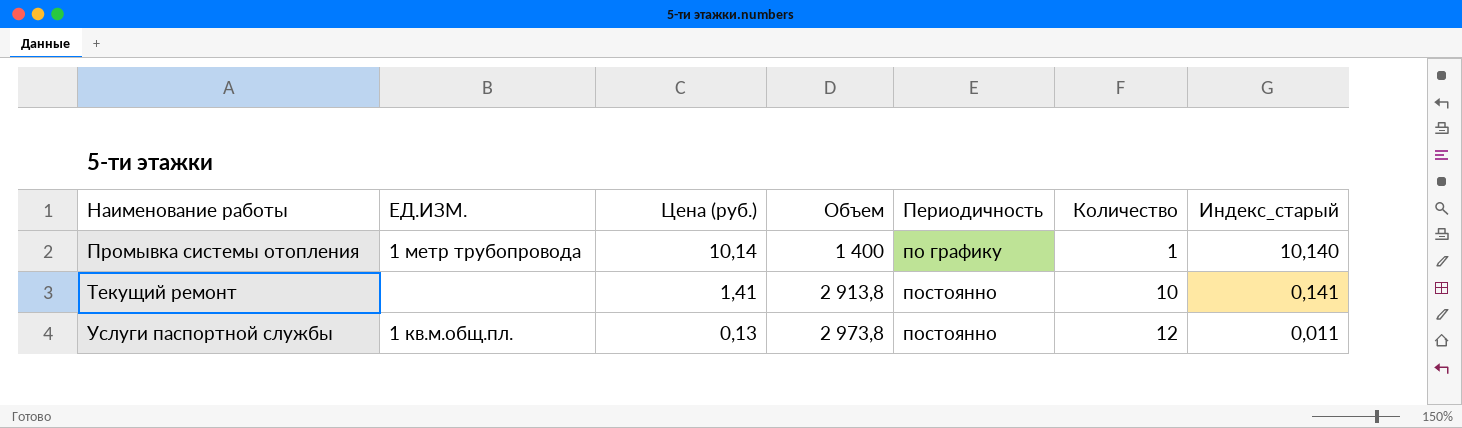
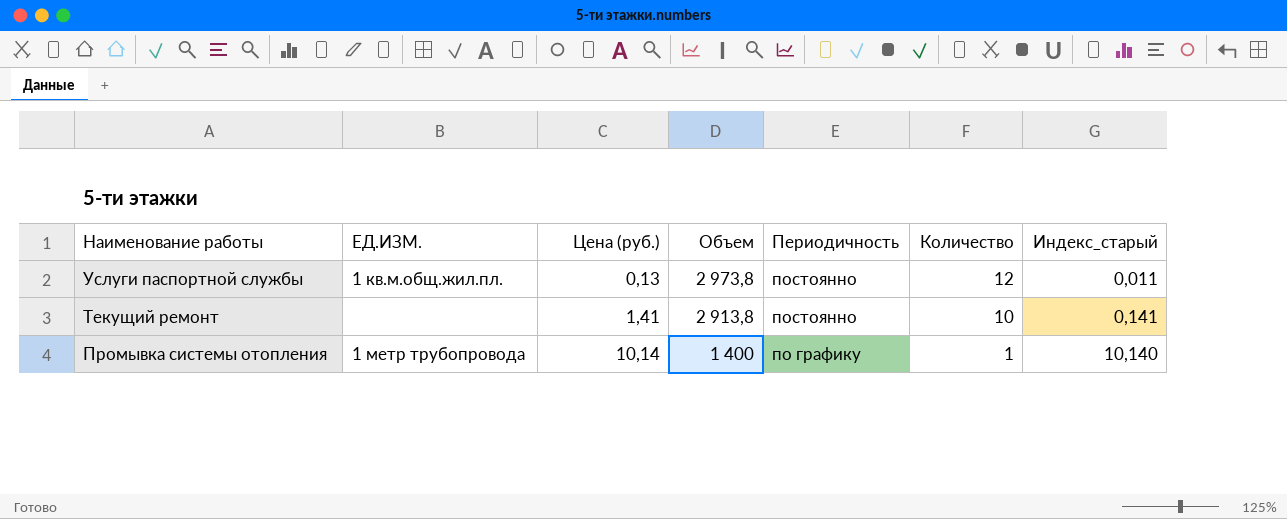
row order: Наименование работы ascending -> Наименование работы descending
Услуги паспортной службы | ЕД.ИЗМ.: 1 кв.м.общ.пл. -> 1 кв.м.общ.жил.пл.

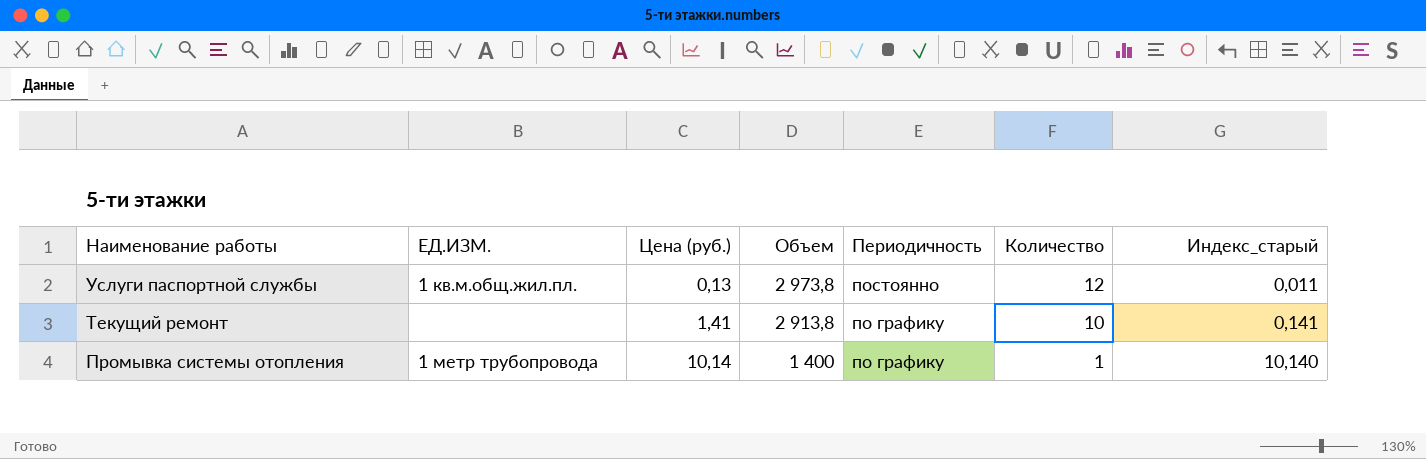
Текущий ремонт | Периодичность: постоянно -> по графику

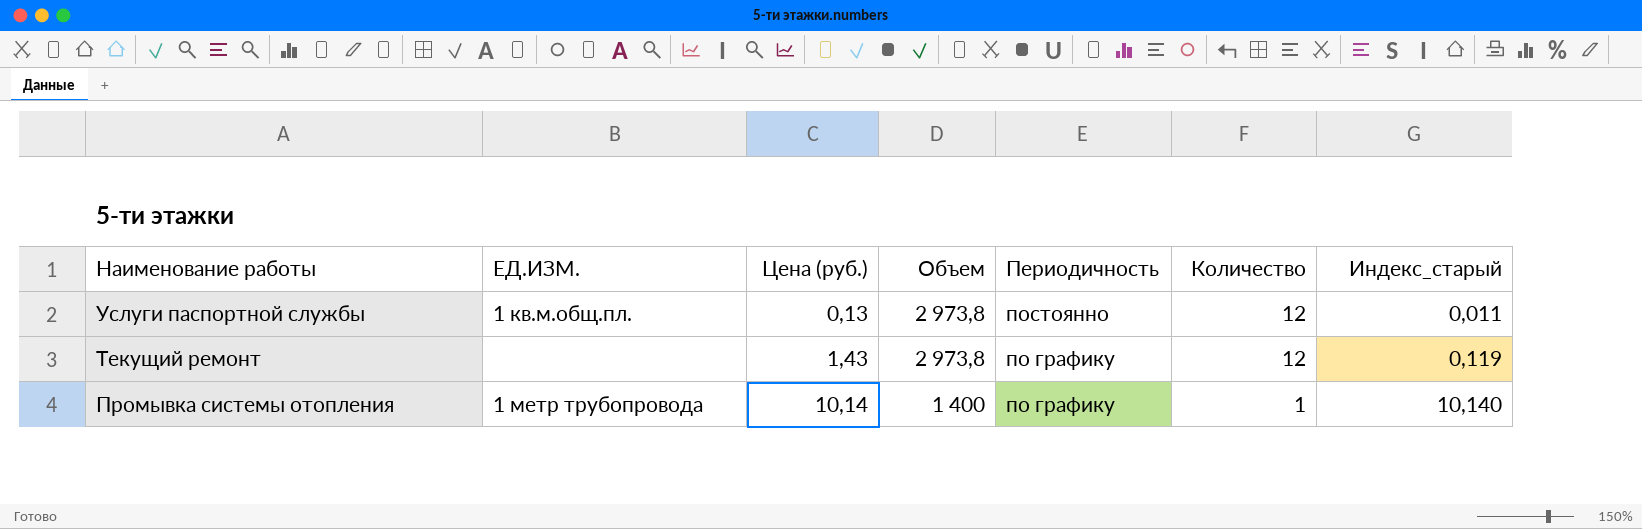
Услуги паспортной службы | ЕД.ИЗМ.: 1 кв.м.общ.жил.пл. -> 1 кв.м.общ.пл.
Текущий ремонт | Цена (руб.): 1,41 -> 1,43
Текущий ремонт | Объем: 2 913,8 -> 2 973,8
Текущий ремонт | Количество: 10 -> 12
Текущий ремонт | Индекс_старый: 0,141 -> 0,119

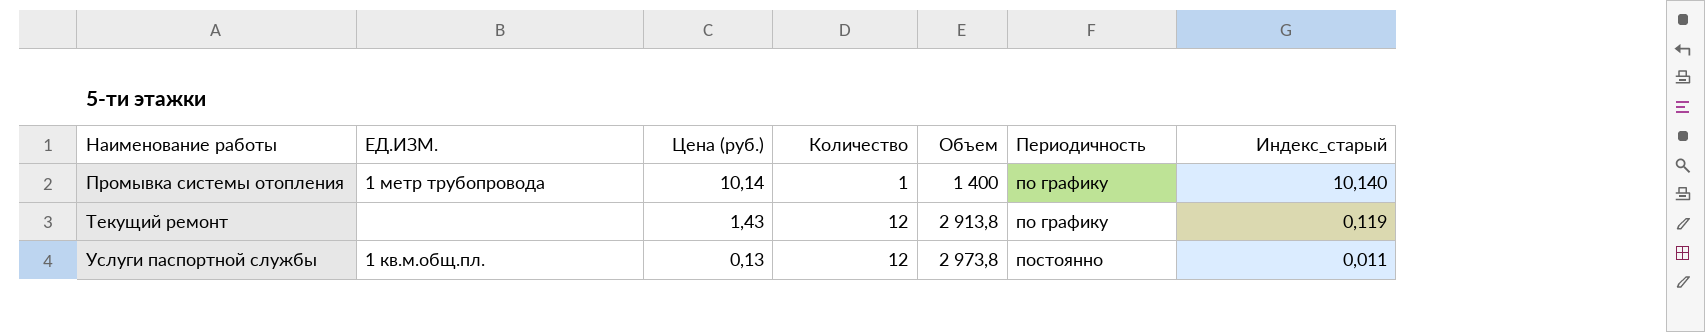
row order: Наименование работы descending -> Наименование работы ascending
column Количество | position: 6 -> 4
Текущий ремонт | Объем: 2 973,8 -> 2 913,8

